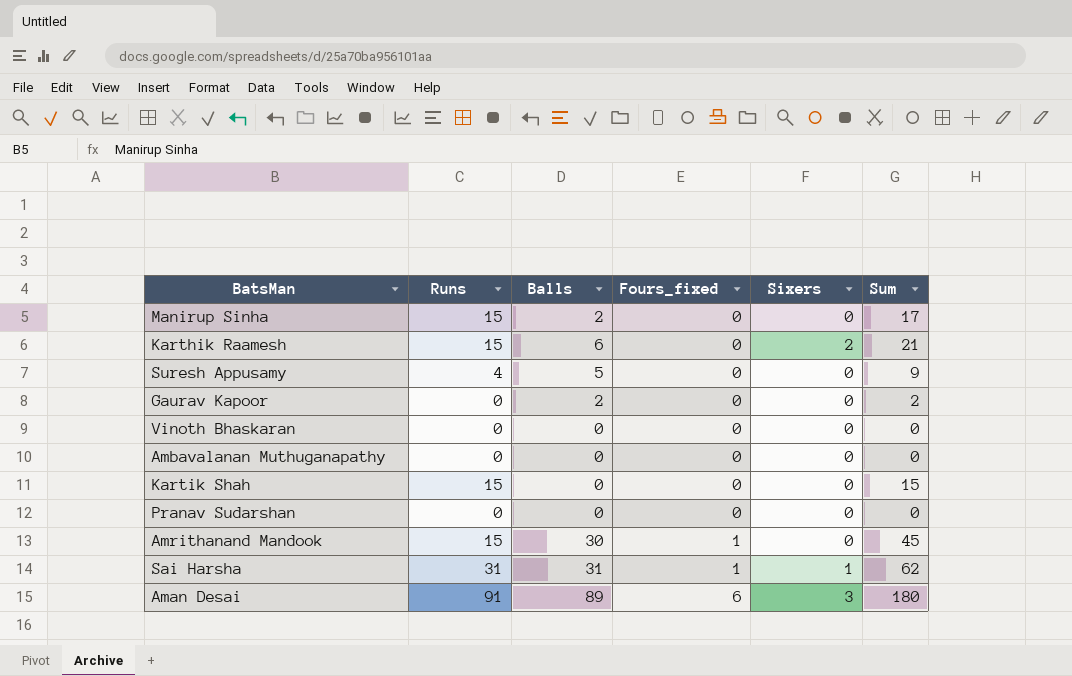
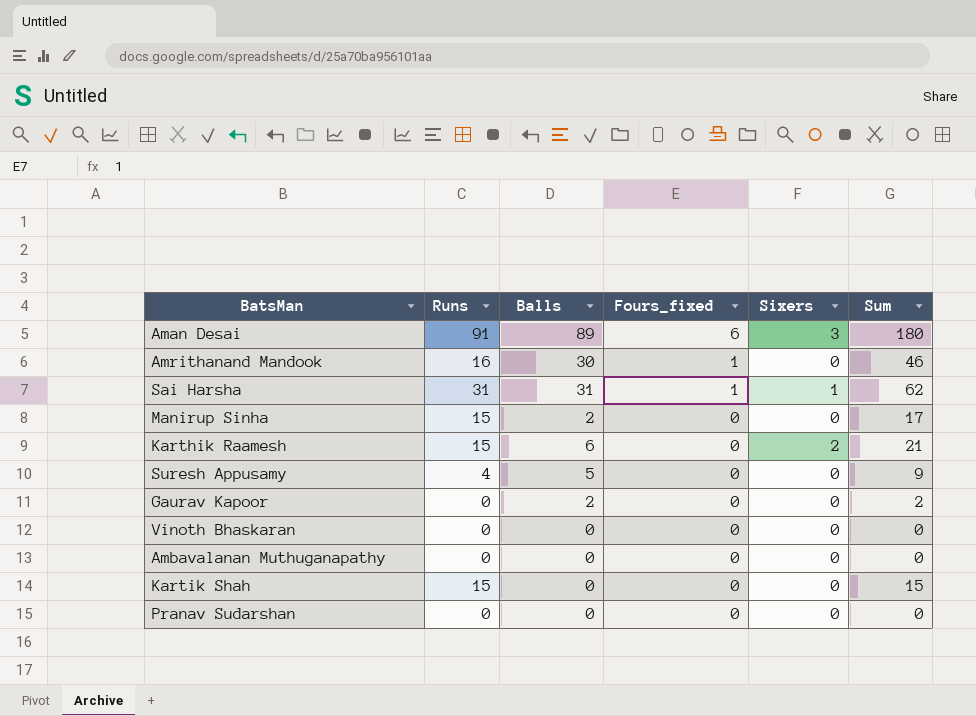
row order: Fours_fixed ascending -> Fours_fixed descending
Amrithanand Mandook | Runs: 15 -> 16
Amrithanand Mandook | Sum: 45 -> 46

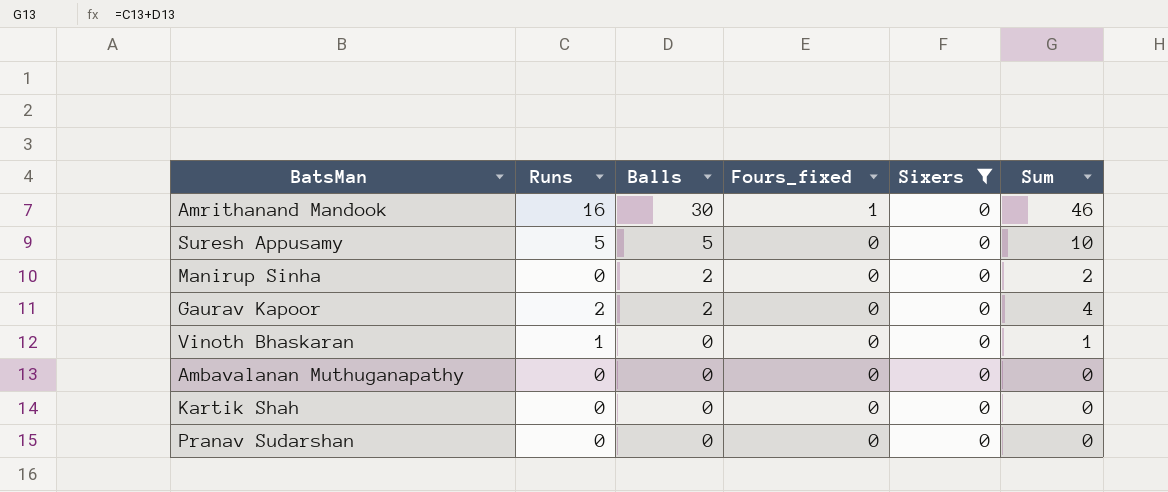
filter: none -> Sixers = 0
row order: Fours_fixed descending -> Balls descending
Suresh Appusamy | Runs: 4 -> 5
Suresh Appusamy | Sum: 9 -> 10
Manirup Sinha | Runs: 15 -> 0
Manirup Sinha | Sum: 17 -> 2
Gaurav Kapoor | Runs: 0 -> 2
Gaurav Kapoor | Sum: 2 -> 4
Vinoth Bhaskaran | Runs: 0 -> 1
Vinoth Bhaskaran | Sum: 0 -> 1
Kartik Shah | Runs: 15 -> 0
Kartik Shah | Sum: 15 -> 0

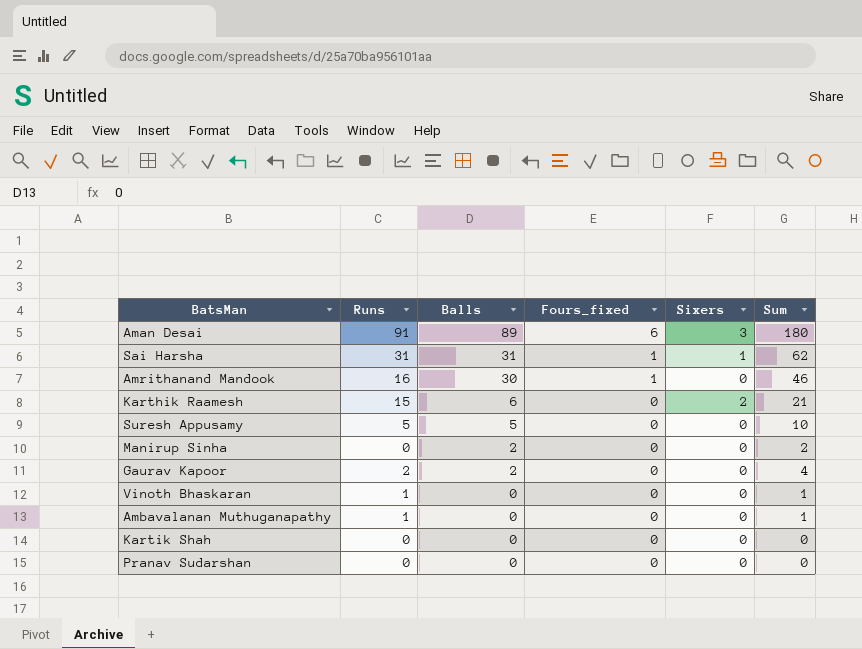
filter: Sixers = 0 -> none
Ambavalanan Muthuganapathy | Runs: 0 -> 1
Ambavalanan Muthuganapathy | Sum: 0 -> 1

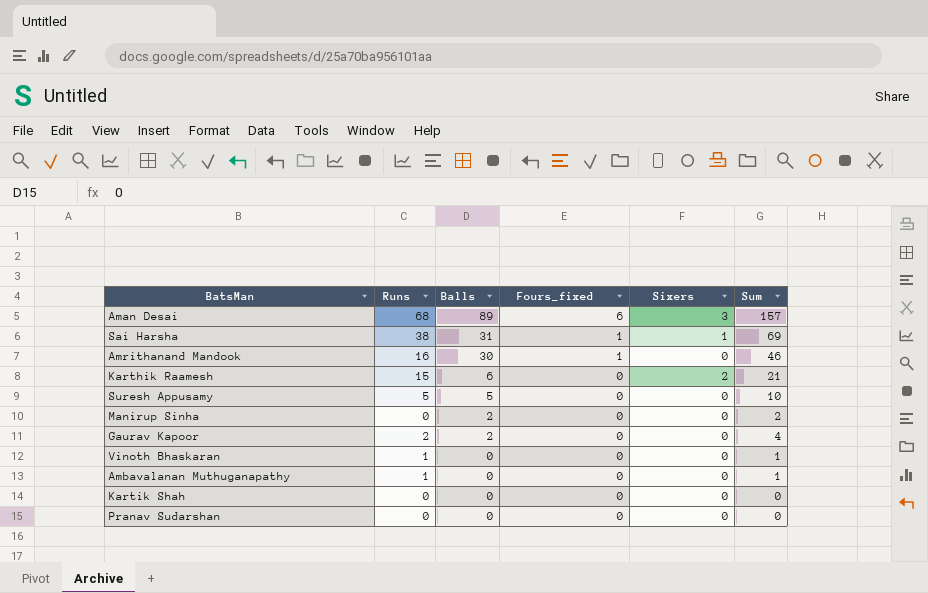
Aman Desai | Runs: 91 -> 68
Aman Desai | Sum: 180 -> 157
Sai Harsha | Runs: 31 -> 38
Sai Harsha | Sum: 62 -> 69

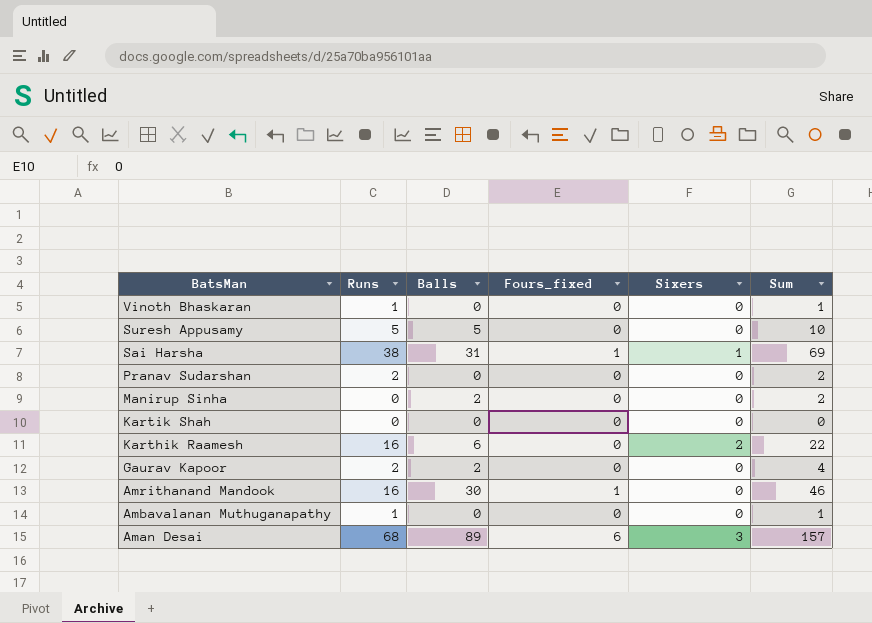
row order: Balls descending -> BatsMan descending
Pranav Sudarshan | Runs: 0 -> 2
Pranav Sudarshan | Sum: 0 -> 2
Karthik Raamesh | Runs: 15 -> 16
Karthik Raamesh | Sum: 21 -> 22

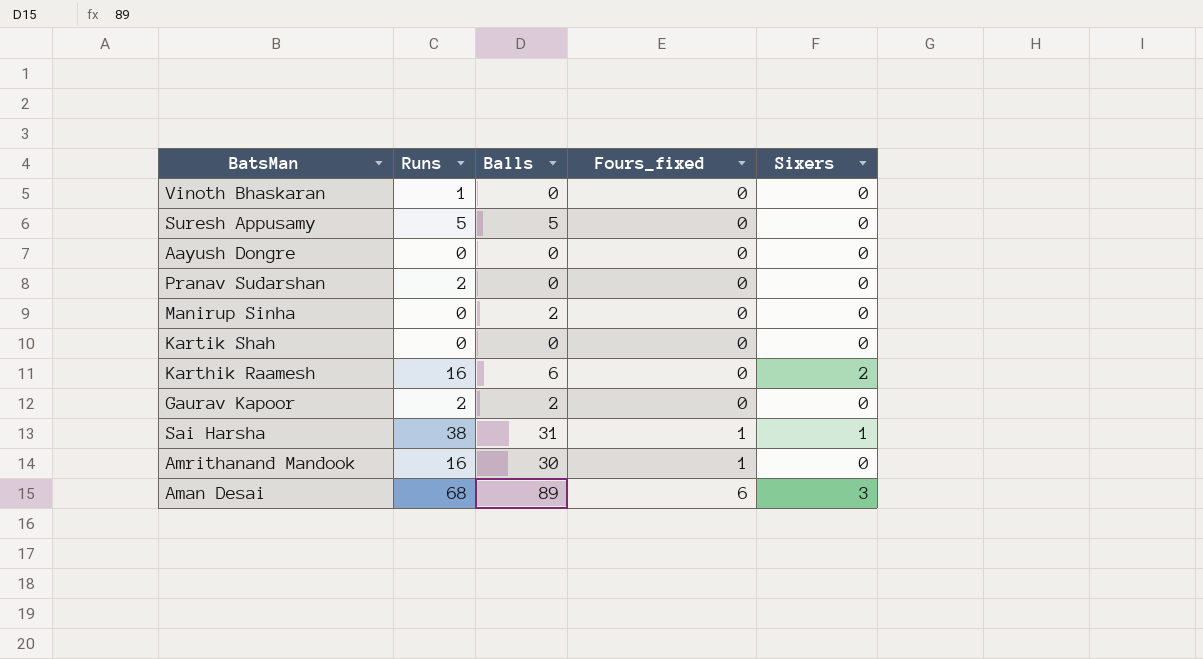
row order: BatsMan descending -> Fours_fixed ascending
column Sum | formula: [Runs] + [Balls] -> none
row Ambavalanan Muthuganapathy: 1 | 0 | 0 | 0 | 1 -> none
row Aayush Dongre: none -> 0 | 0 | 0 | 0

